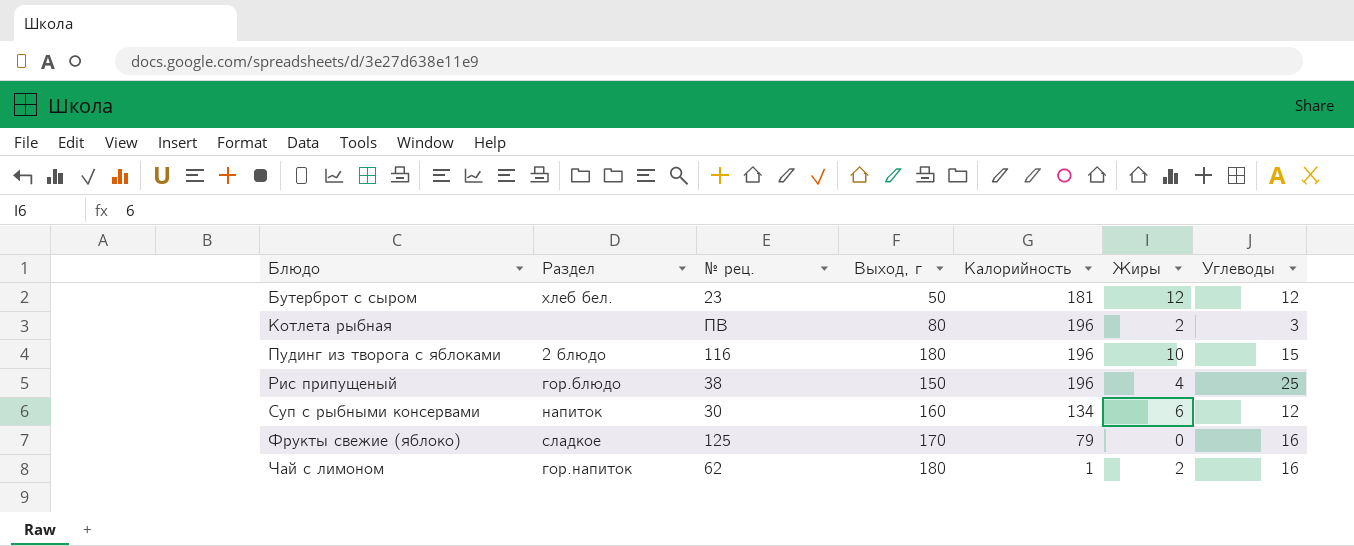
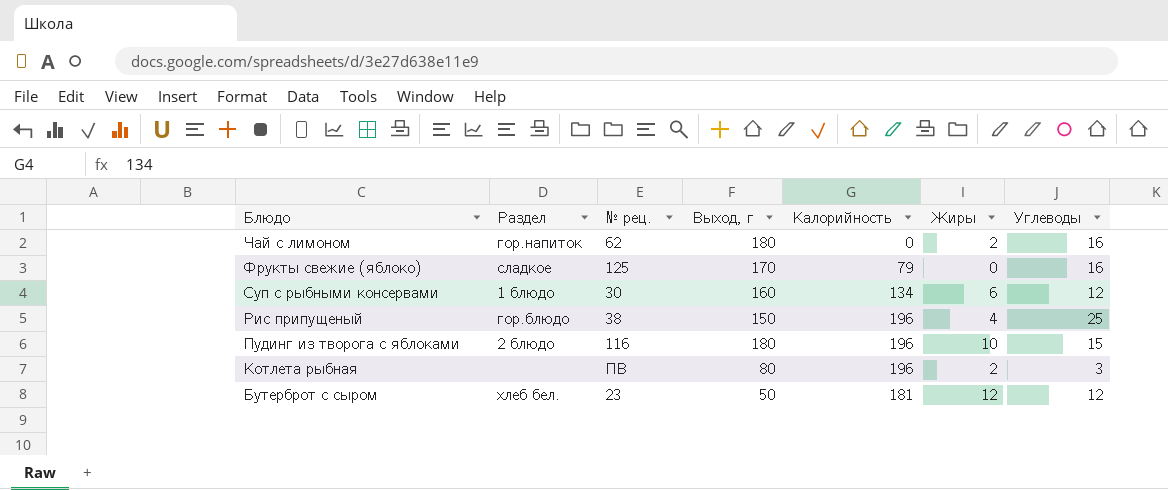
row order: Блюдо ascending -> Блюдо descending
Чай с лимоном | Калорийность: 1 -> 0
Суп с рыбными консервами | Раздел: напиток -> 1 блюдо

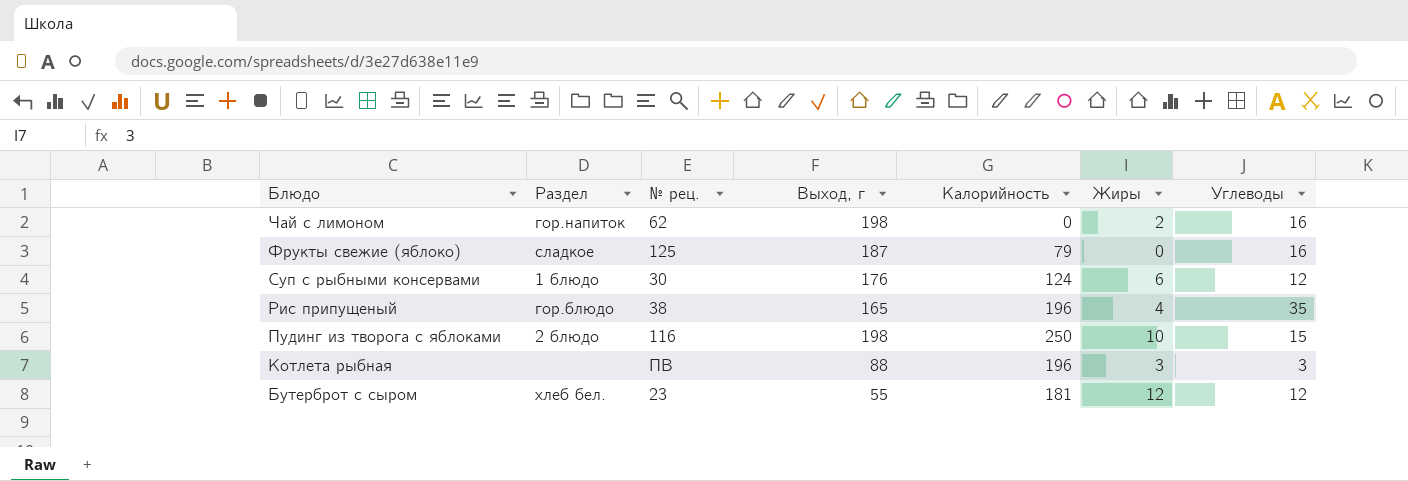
Чай с лимоном | Выход, г: 180 -> 198
Фрукты свежие (яблоко) | Выход, г: 170 -> 187
Суп с рыбными консервами | Выход, г: 160 -> 176
Суп с рыбными консервами | Калорийность: 134 -> 124
Рис припущеный | Выход, г: 150 -> 165
Рис припущеный | Углеводы: 25 -> 35
Пудинг из творога с яблоками | Выход, г: 180 -> 198
Пудинг из творога с яблоками | Калорийность: 196 -> 250
Котлета рыбная | Выход, г: 80 -> 88
Котлета рыбная | Жиры: 2 -> 3
Бутерброт с сыром | Выход, г: 50 -> 55

